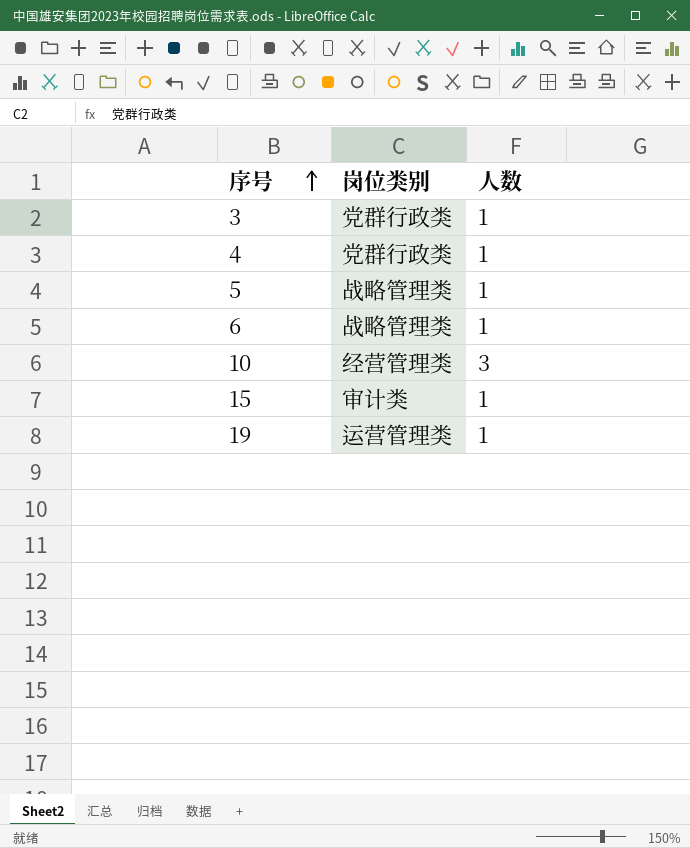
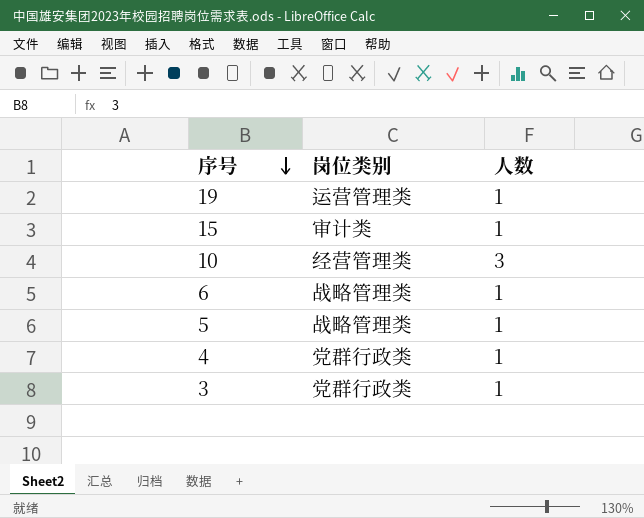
row order: 序号 ascending -> 序号 descending

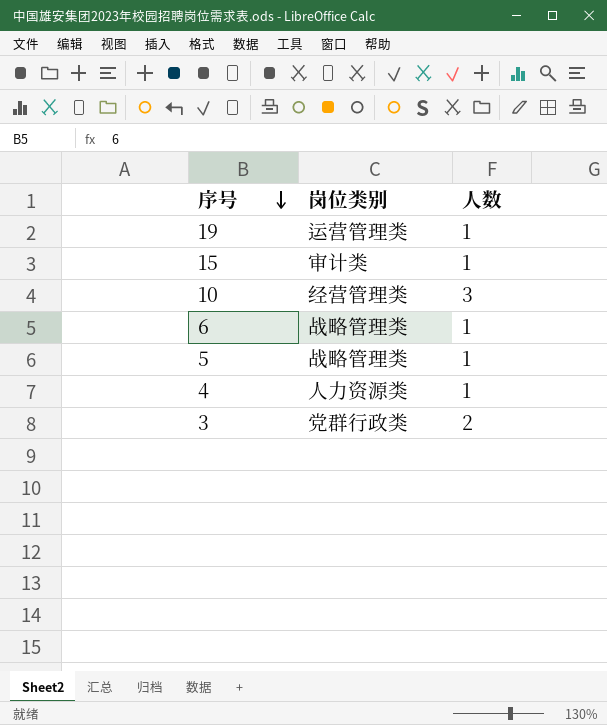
4 | 岗位类别: 党群行政类 -> 人力资源类
3 | 人数: 1 -> 2

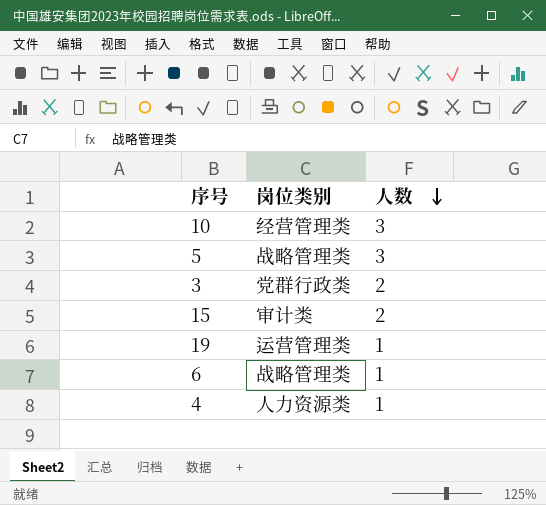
row order: 序号 descending -> 人数 descending
5 | 人数: 1 -> 3
15 | 人数: 1 -> 2

